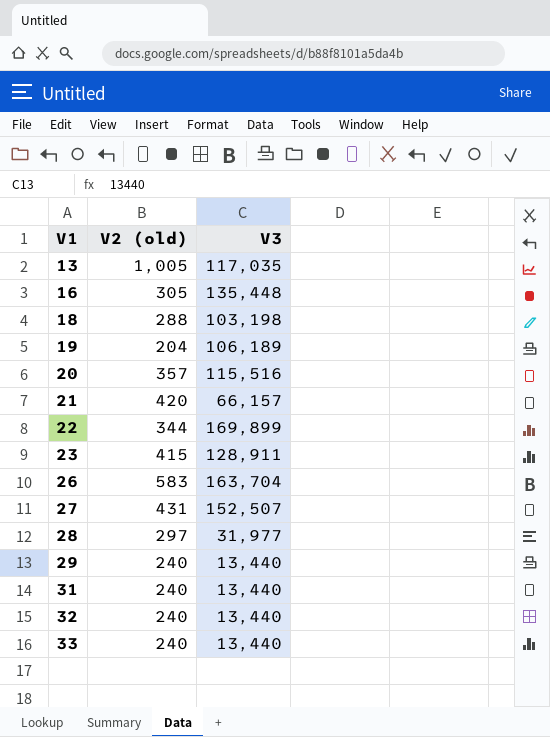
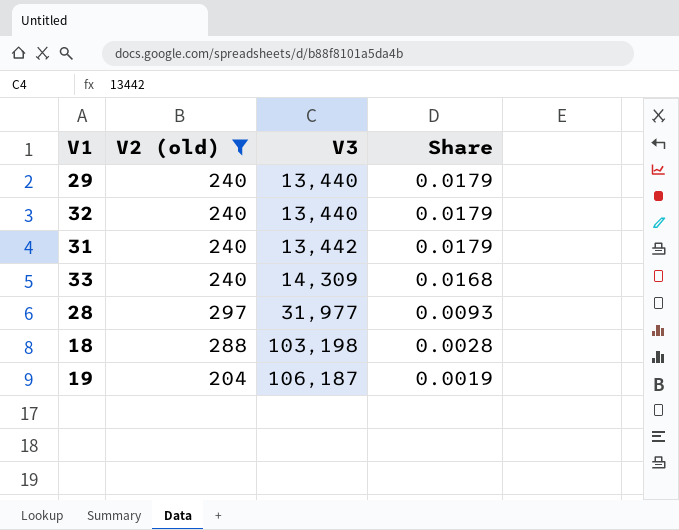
filter: none -> V2 (old) <= 297
row order: V1 ascending -> V3 ascending
column Share | formula: none -> [V2 (old)] / [V3]
31 | V3: 13,440 -> 13,442
33 | V3: 13,440 -> 14,309
19 | V3: 106,189 -> 106,187

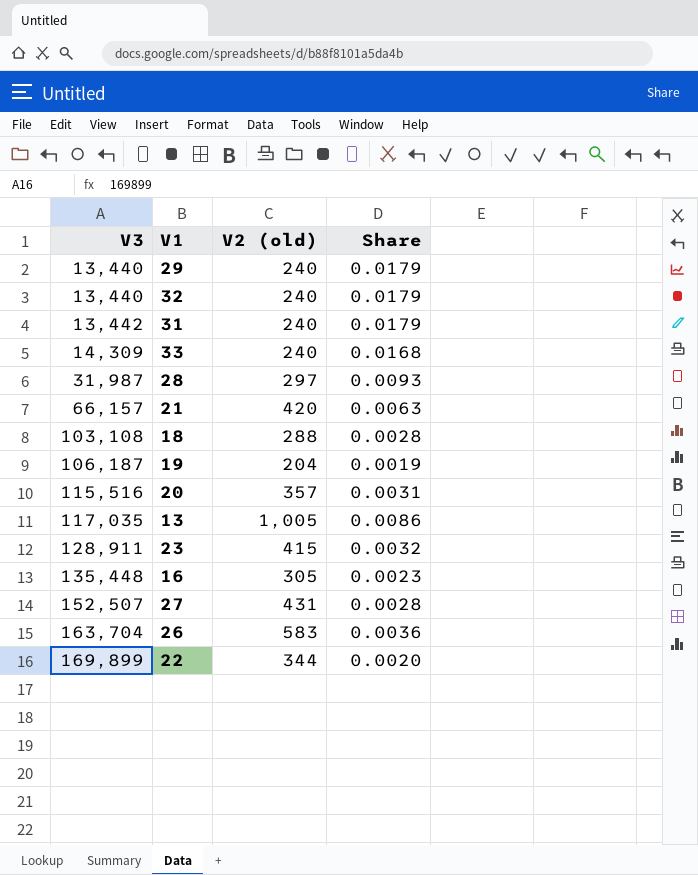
filter: V2 (old) <= 297 -> none
column V3 | position: 3 -> 1
28 | V3: 31,977 -> 31,987
18 | V3: 103,198 -> 103,108

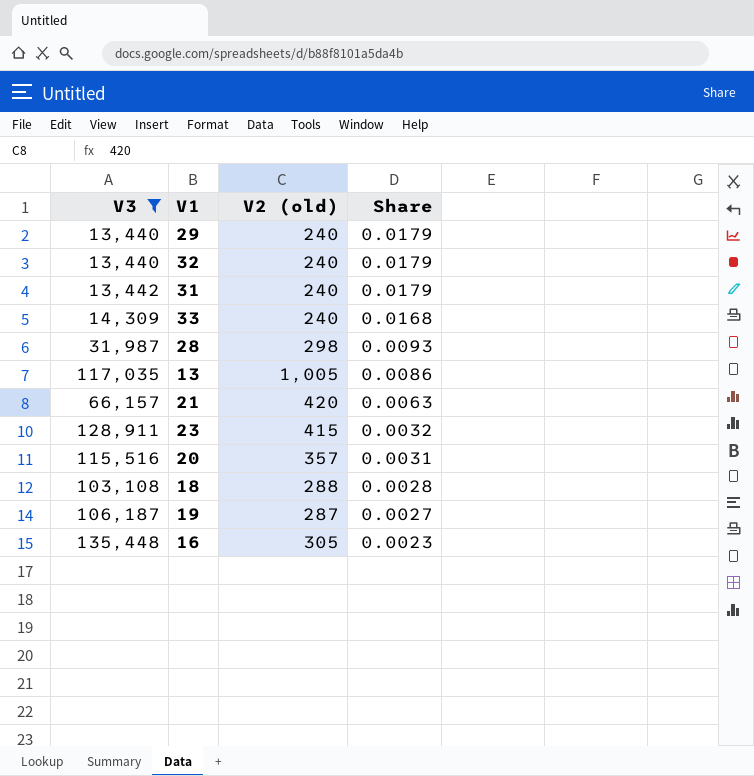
filter: none -> V3 <= 135,448
row order: V3 ascending -> Share descending
28 | V2 (old): 297 -> 298
19 | V2 (old): 204 -> 287
19 | Share: 0.0019 -> 0.0027

